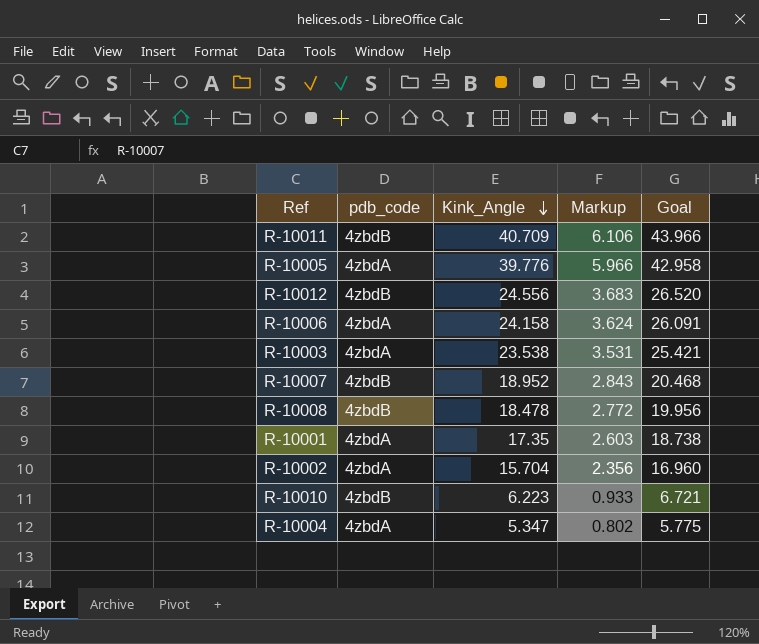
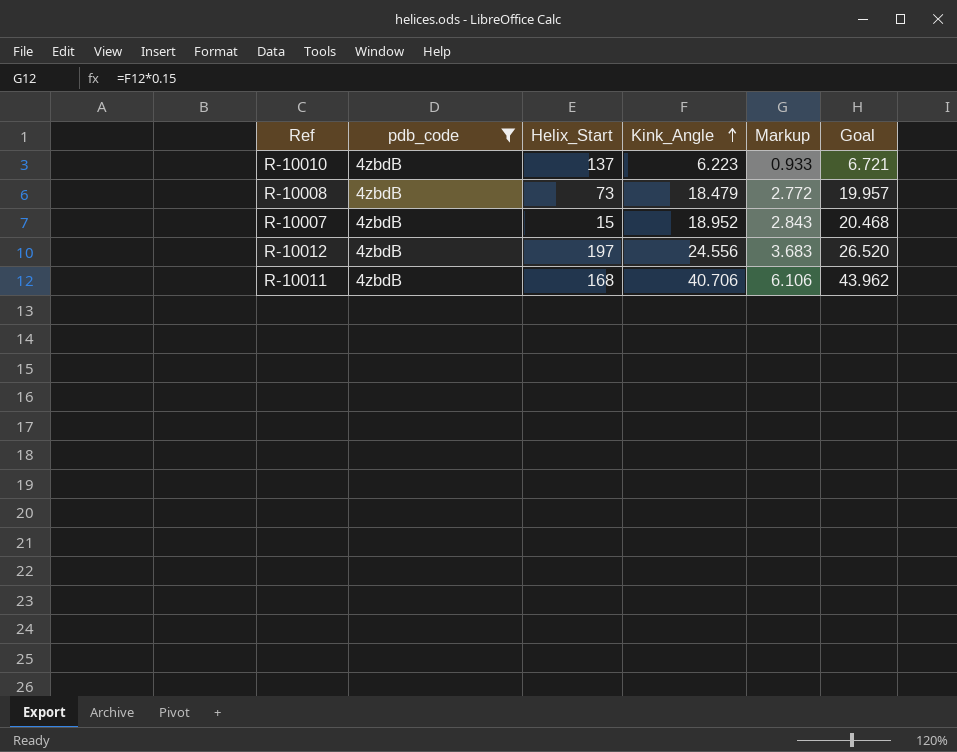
filter: none -> pdb_code = 4zbdB
row order: Kink_Angle descending -> Kink_Angle ascending
column Helix_Start | position: none -> 3
R-10008 | Kink_Angle: 18.478 -> 18.479
R-10008 | Goal: 19.956 -> 19.957
R-10011 | Kink_Angle: 40.709 -> 40.706
R-10011 | Goal: 43.966 -> 43.962

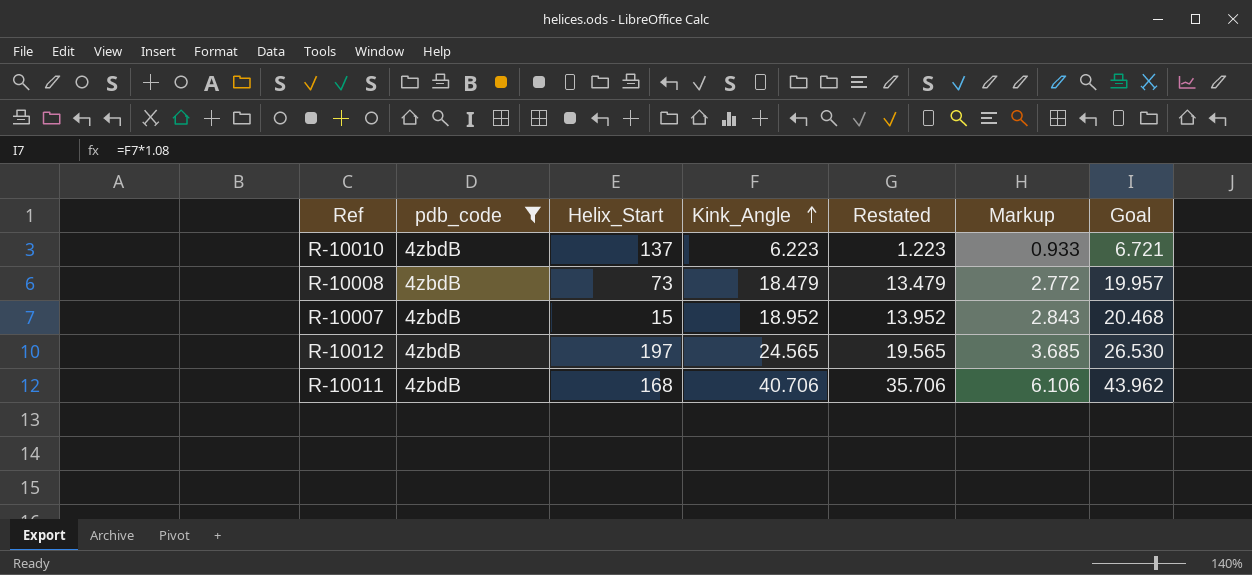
column Restated | formula: none -> [Kink_Angle] - 5
R-10012 | Kink_Angle: 24.556 -> 24.565
R-10012 | Markup: 3.683 -> 3.685
R-10012 | Goal: 26.520 -> 26.530

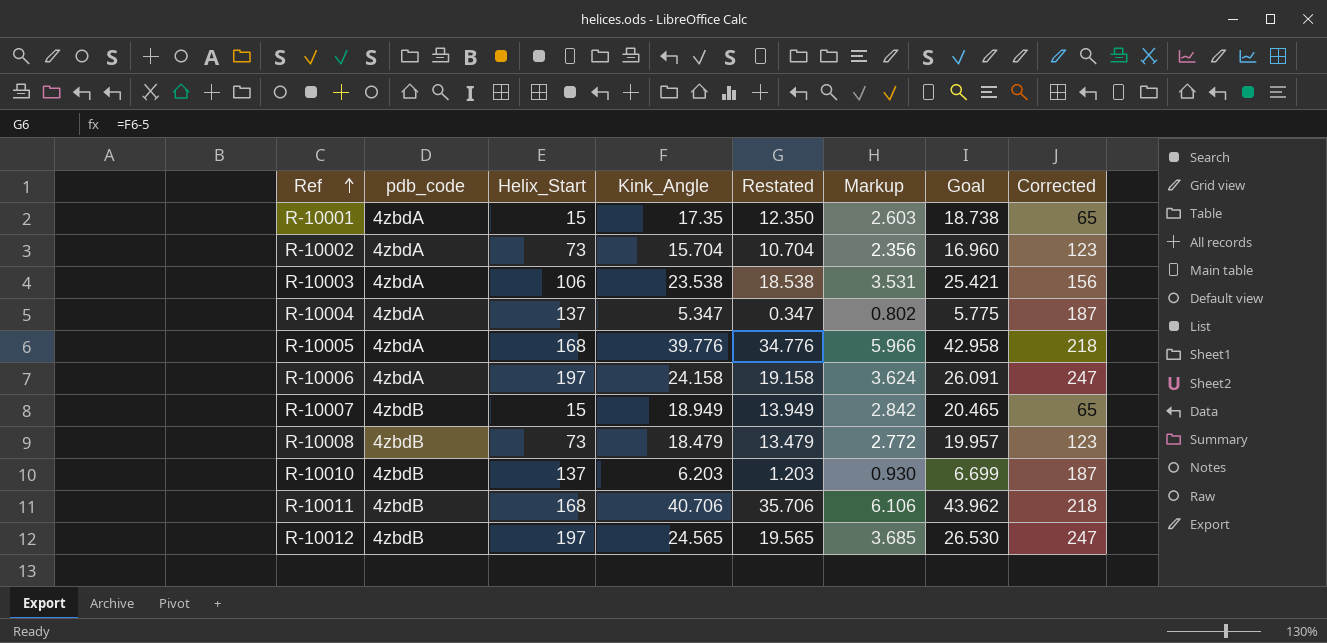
filter: pdb_code = 4zbdB -> none
row order: Kink_Angle ascending -> Ref ascending
column Corrected | formula: none -> [Helix_Start] + 50
R-10007 | Kink_Angle: 18.952 -> 18.949
R-10007 | Restated: 13.952 -> 13.949
R-10007 | Markup: 2.843 -> 2.842
R-10007 | Goal: 20.468 -> 20.465
R-10010 | Kink_Angle: 6.223 -> 6.203
R-10010 | Restated: 1.223 -> 1.203
R-10010 | Markup: 0.933 -> 0.930
R-10010 | Goal: 6.721 -> 6.699

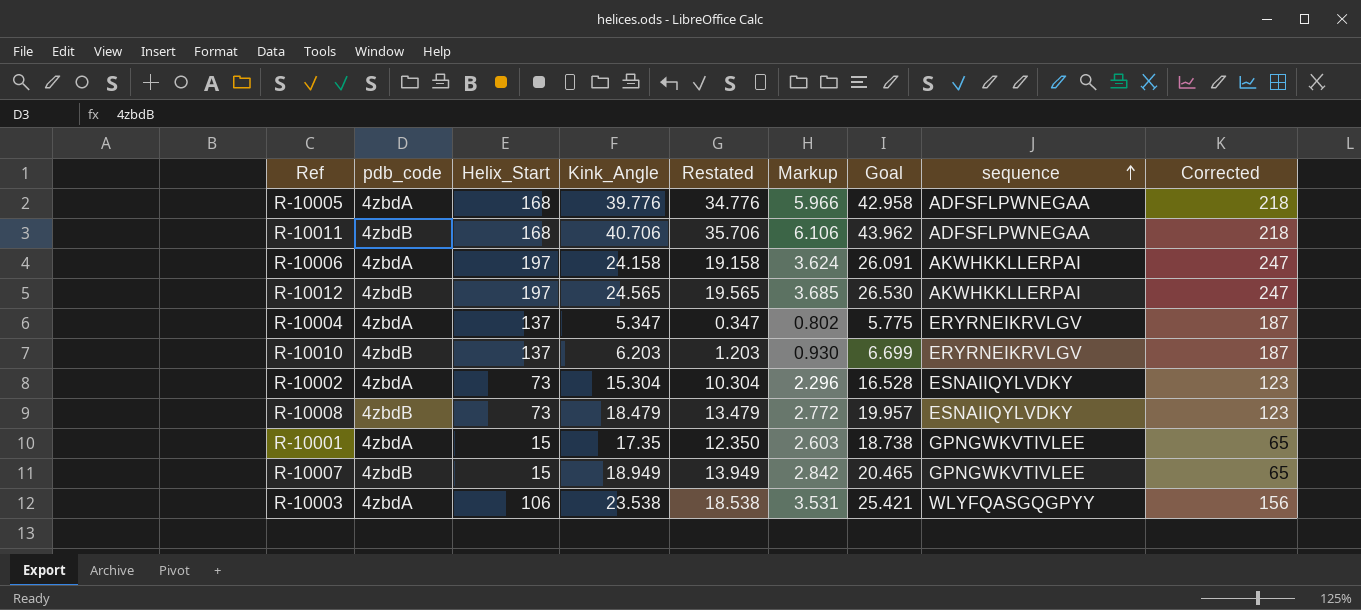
row order: Ref ascending -> sequence ascending
column sequence | position: none -> 8
R-10002 | Kink_Angle: 15.704 -> 15.304
R-10002 | Restated: 10.704 -> 10.304
R-10002 | Markup: 2.356 -> 2.296
R-10002 | Goal: 16.960 -> 16.528

